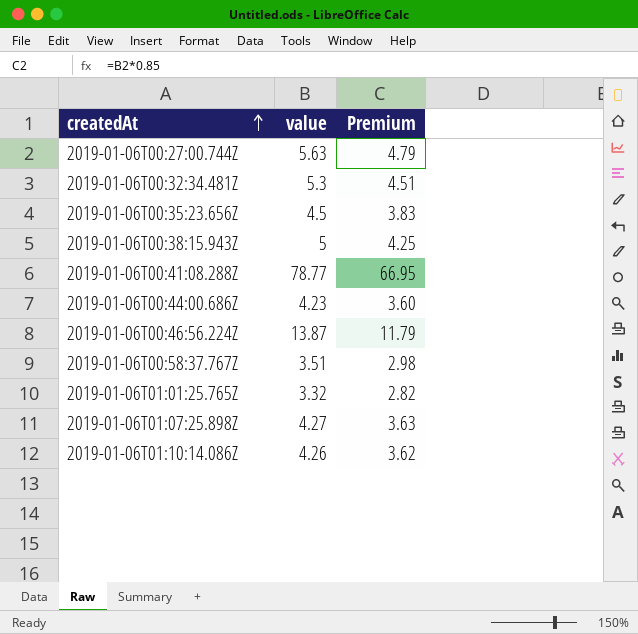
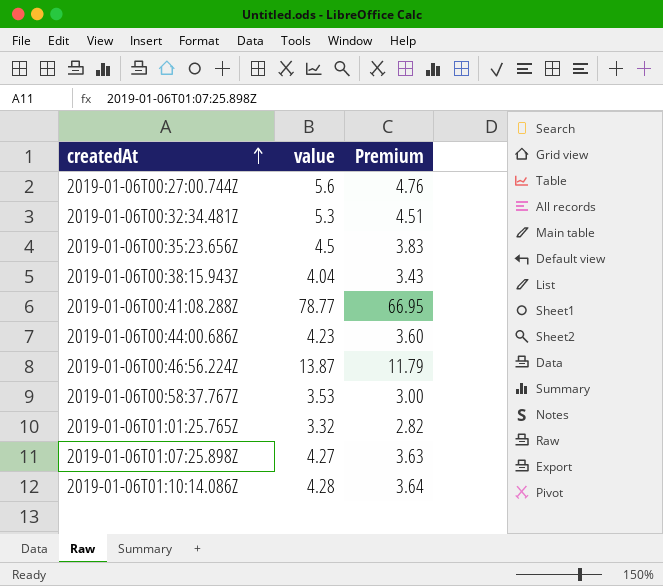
2019-01-06T00:27:00.744Z | value: 5.63 -> 5.6
2019-01-06T00:27:00.744Z | Premium: 4.79 -> 4.76
2019-01-06T00:38:15.943Z | value: 5 -> 4.04
2019-01-06T00:38:15.943Z | Premium: 4.25 -> 3.43
2019-01-06T00:58:37.767Z | value: 3.51 -> 3.53
2019-01-06T00:58:37.767Z | Premium: 2.98 -> 3.00
2019-01-06T01:10:14.086Z | value: 4.26 -> 4.28
2019-01-06T01:10:14.086Z | Premium: 3.62 -> 3.64

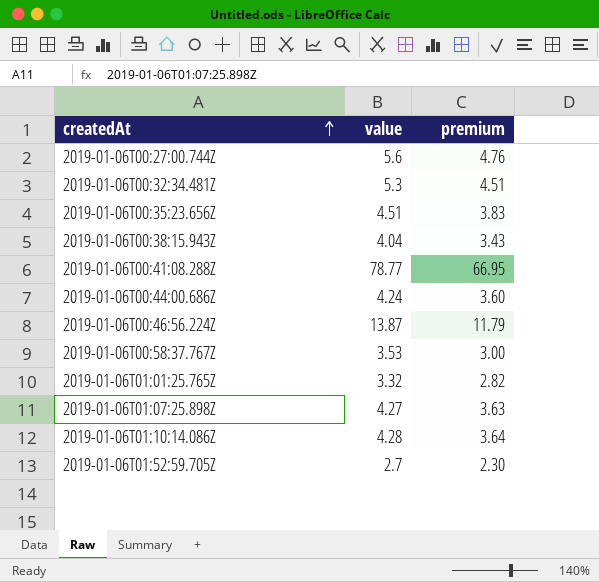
column name: Premium -> premium
2019-01-06T00:35:23.656Z | value: 4.5 -> 4.51
2019-01-06T00:44:00.686Z | value: 4.23 -> 4.24
row 2019-01-06T01:52:59.705Z: none -> 2.7 | 2.30

